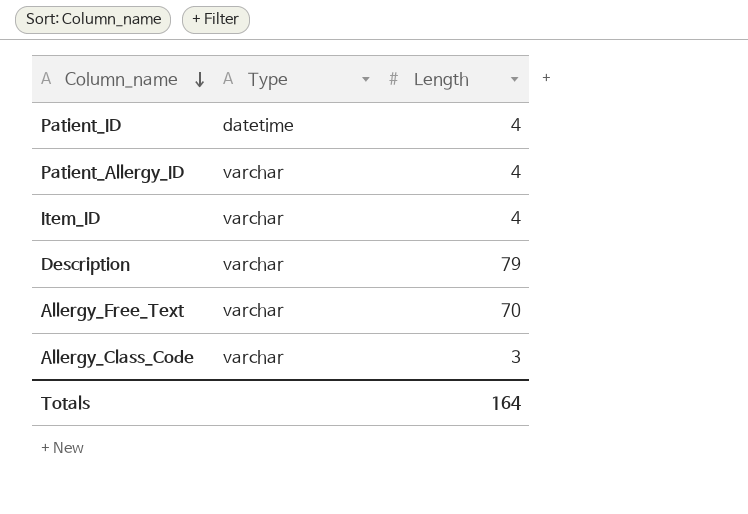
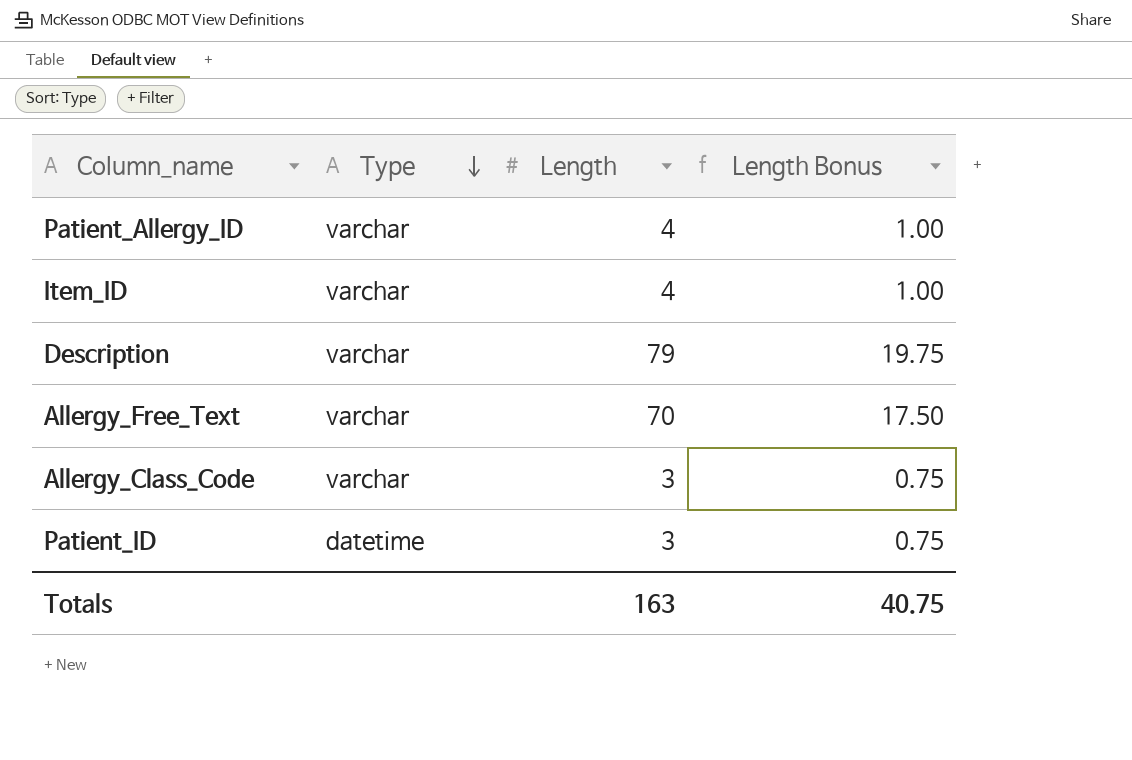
row order: Column_name descending -> Type descending
column Length Bonus | formula: none -> [Length] * 0.25
Patient_ID | Length: 4 -> 3
Totals | Length: 164 -> 163

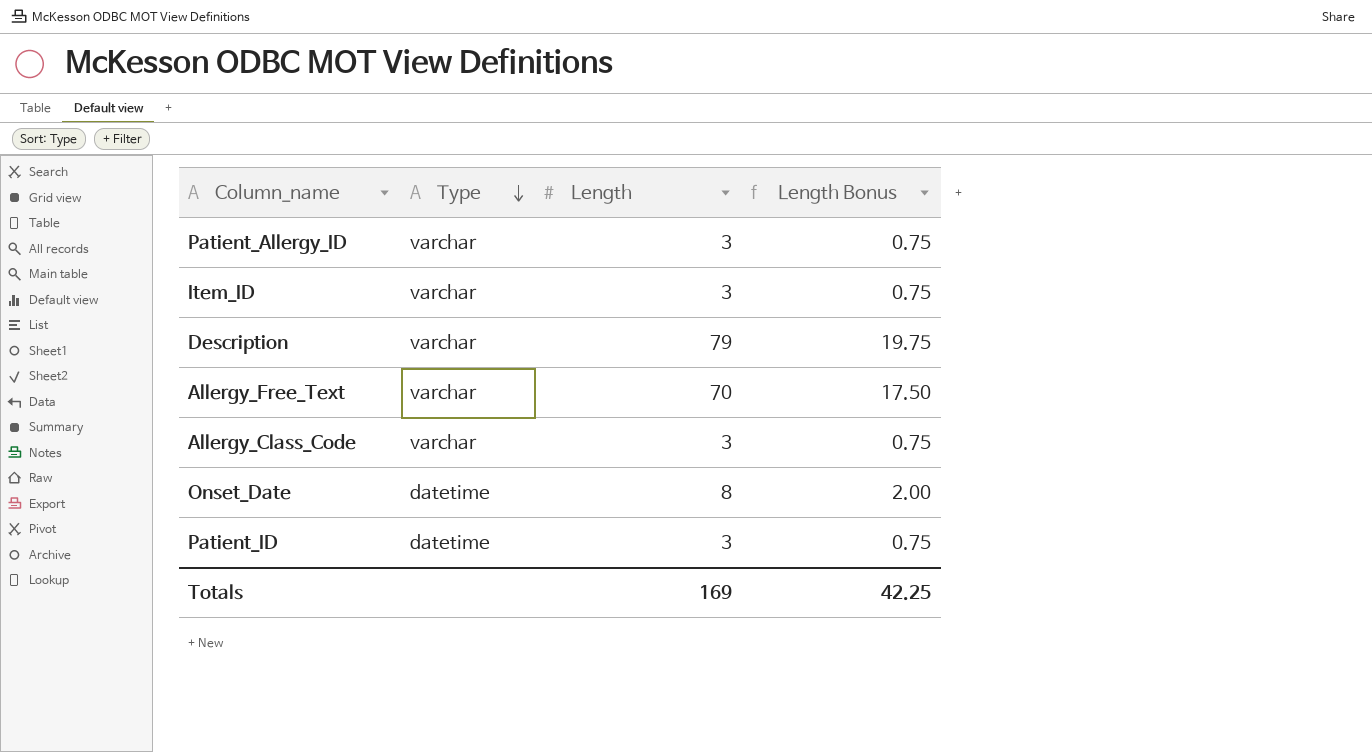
Patient_Allergy_ID | Length: 4 -> 3
Patient_Allergy_ID | Length Bonus: 1.00 -> 0.75
Item_ID | Length: 4 -> 3
Item_ID | Length Bonus: 1.00 -> 0.75
row Onset_Date: none -> datetime | 8 | 2.00
Totals | Length: 163 -> 169
Totals | Length Bonus: 40.75 -> 42.25

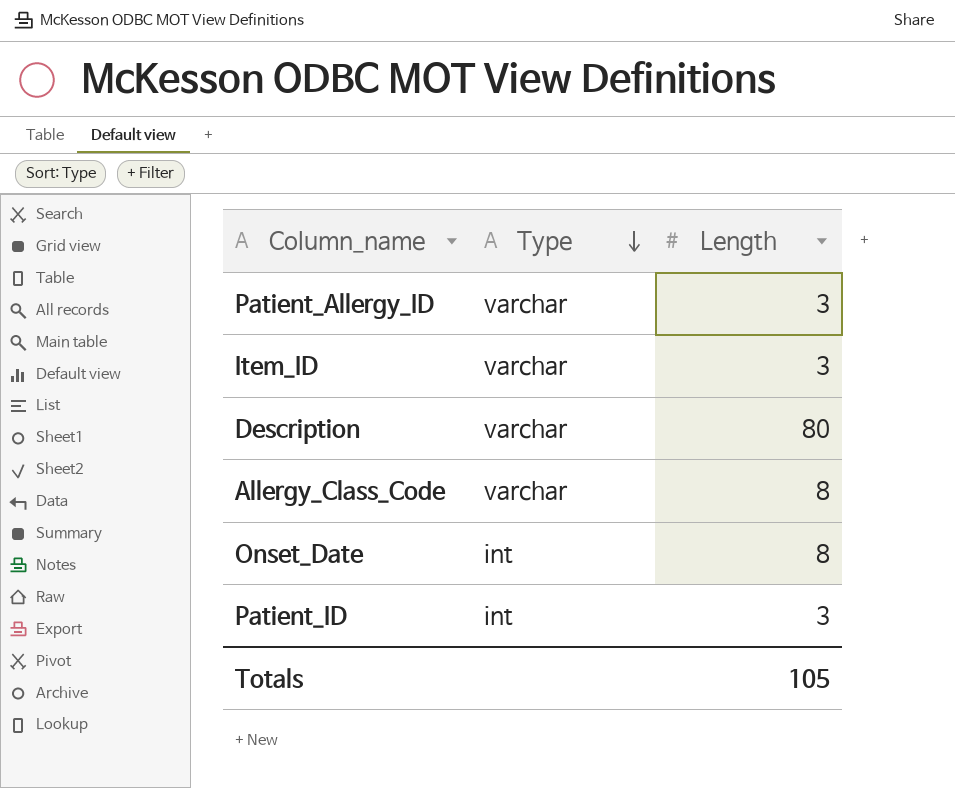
column Length Bonus | formula: [Length] * 0.25 -> none
row Allergy_Free_Text: varchar | 70 | 17.50 -> none
Description | Length: 79 -> 80
Allergy_Class_Code | Length: 3 -> 8
Onset_Date | Type: datetime -> int
Patient_ID | Type: datetime -> int
Totals | Length: 169 -> 105

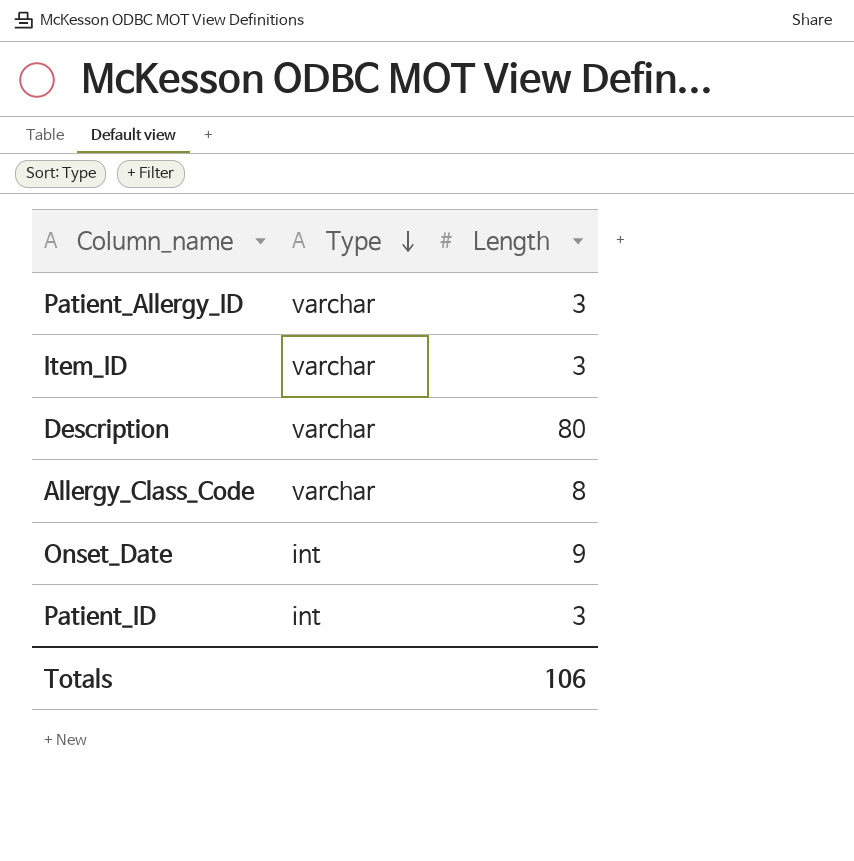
Onset_Date | Length: 8 -> 9
Totals | Length: 105 -> 106

